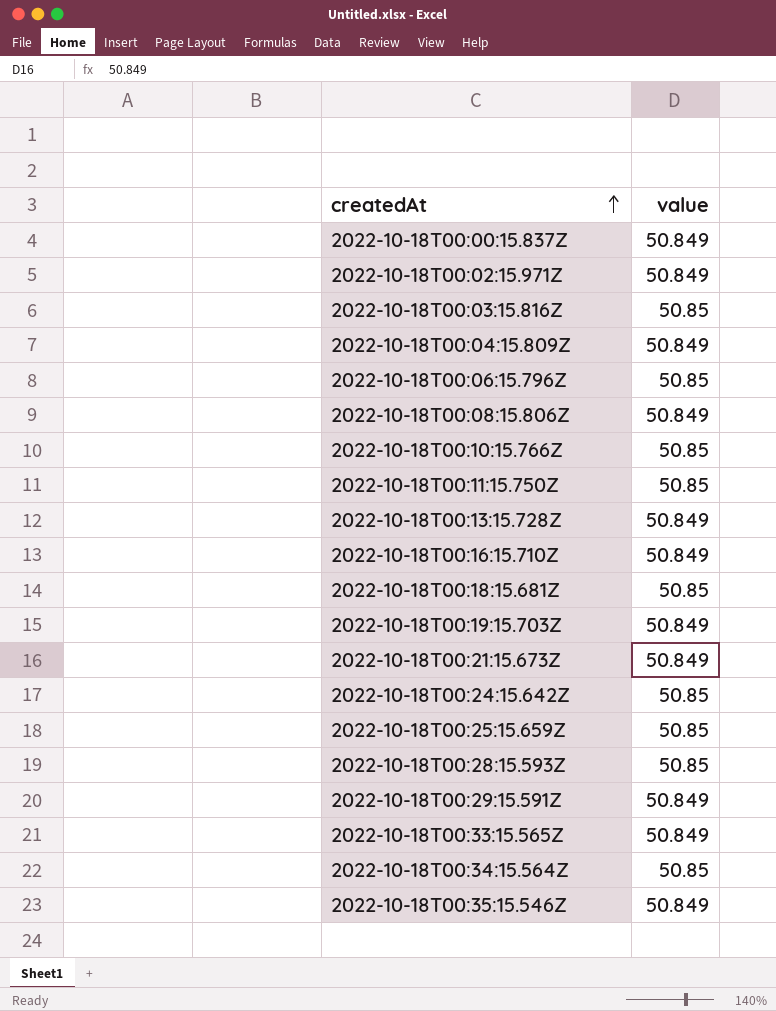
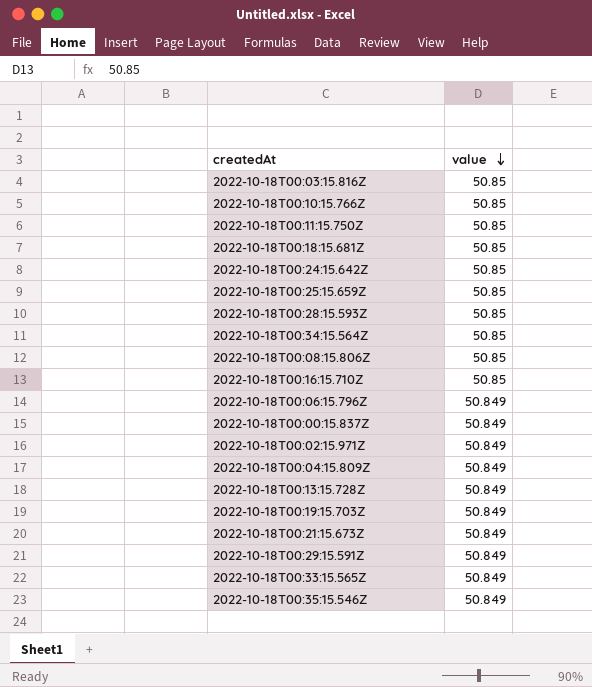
row order: createdAt ascending -> value descending
2022-10-18T00:08:15.806Z | value: 50.849 -> 50.85
2022-10-18T00:16:15.710Z | value: 50.849 -> 50.85
2022-10-18T00:06:15.796Z | value: 50.85 -> 50.849

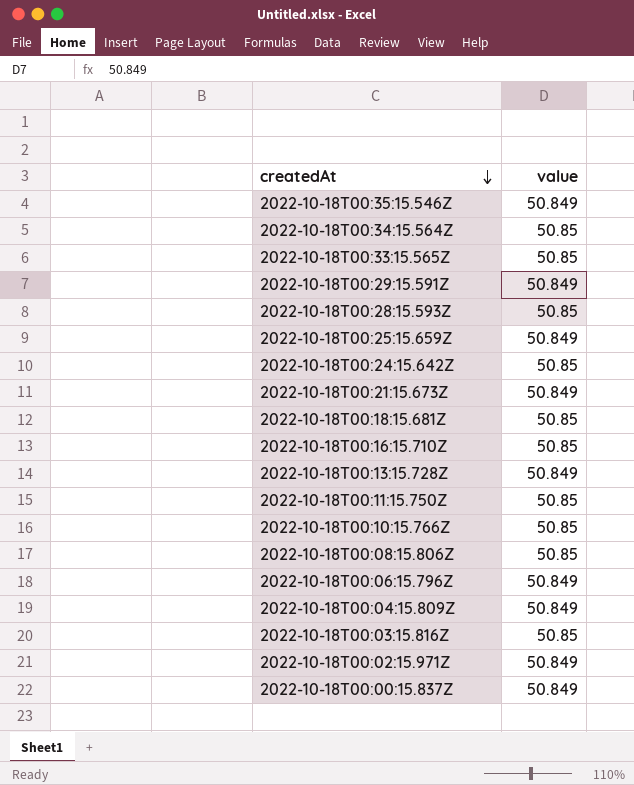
row order: value descending -> createdAt descending
row 2022-10-18T00:19:15.703Z: 50.849 -> none
2022-10-18T00:33:15.565Z | value: 50.849 -> 50.85
2022-10-18T00:25:15.659Z | value: 50.85 -> 50.849

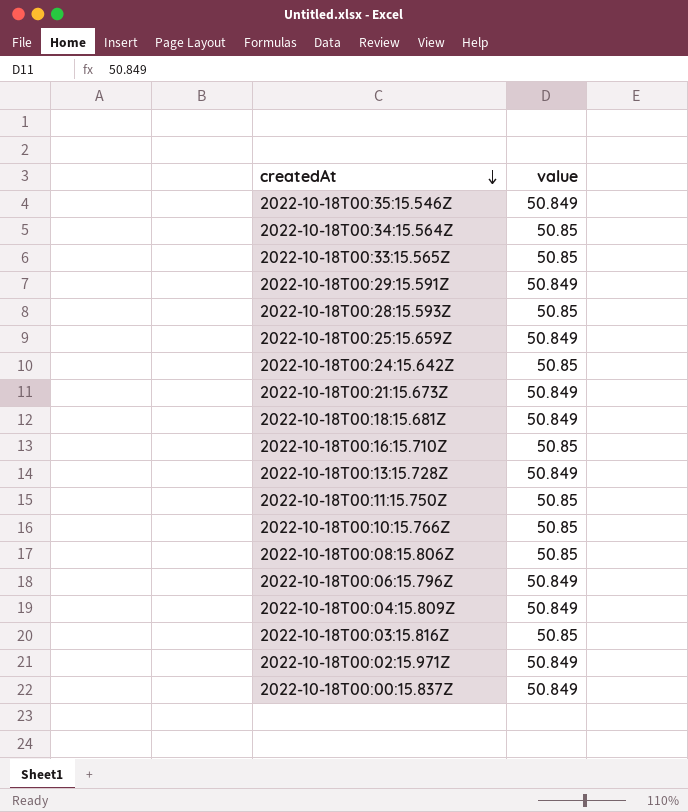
2022-10-18T00:18:15.681Z | value: 50.85 -> 50.849

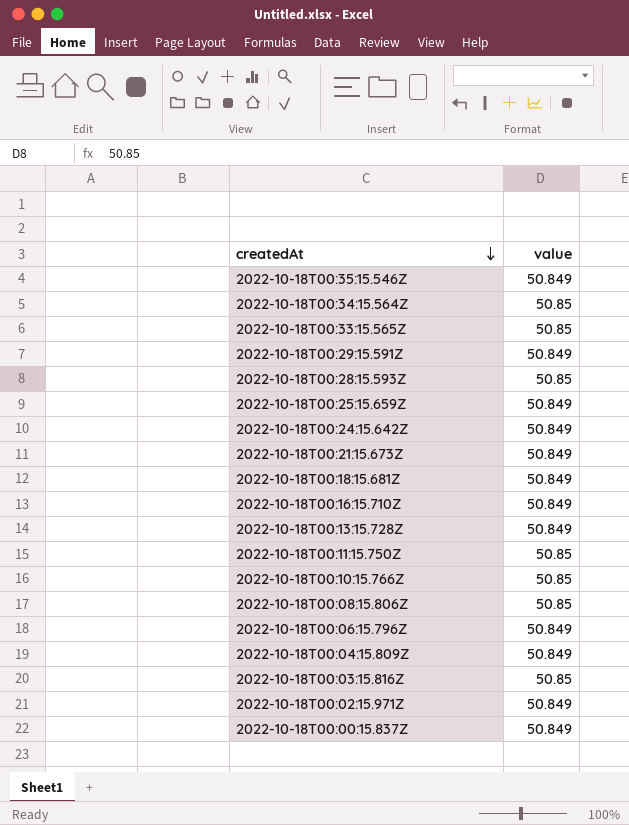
2022-10-18T00:24:15.642Z | value: 50.85 -> 50.849
2022-10-18T00:16:15.710Z | value: 50.85 -> 50.849

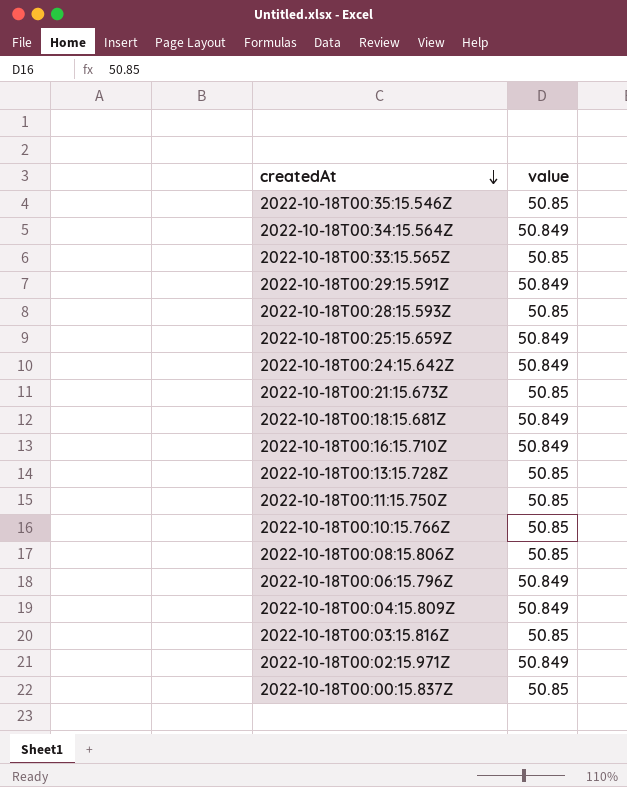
2022-10-18T00:35:15.546Z | value: 50.849 -> 50.85
2022-10-18T00:34:15.564Z | value: 50.85 -> 50.849
2022-10-18T00:21:15.673Z | value: 50.849 -> 50.85
2022-10-18T00:13:15.728Z | value: 50.849 -> 50.85
2022-10-18T00:00:15.837Z | value: 50.849 -> 50.85

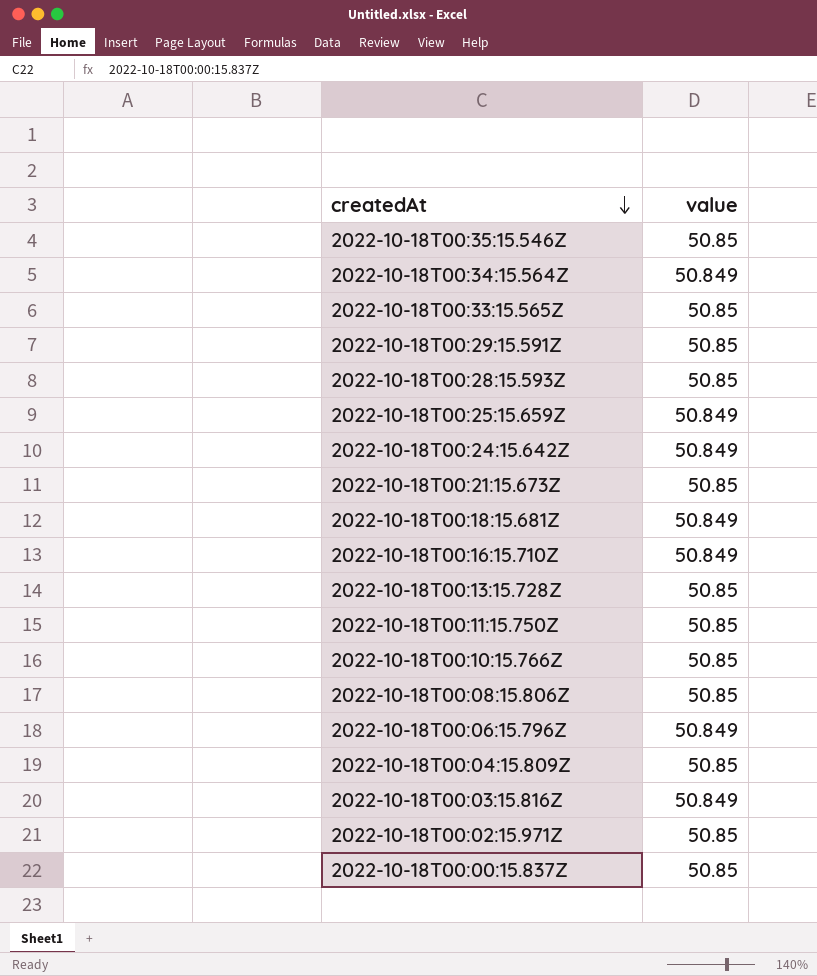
2022-10-18T00:29:15.591Z | value: 50.849 -> 50.85
2022-10-18T00:04:15.809Z | value: 50.849 -> 50.85
2022-10-18T00:03:15.816Z | value: 50.85 -> 50.849
2022-10-18T00:02:15.971Z | value: 50.849 -> 50.85

